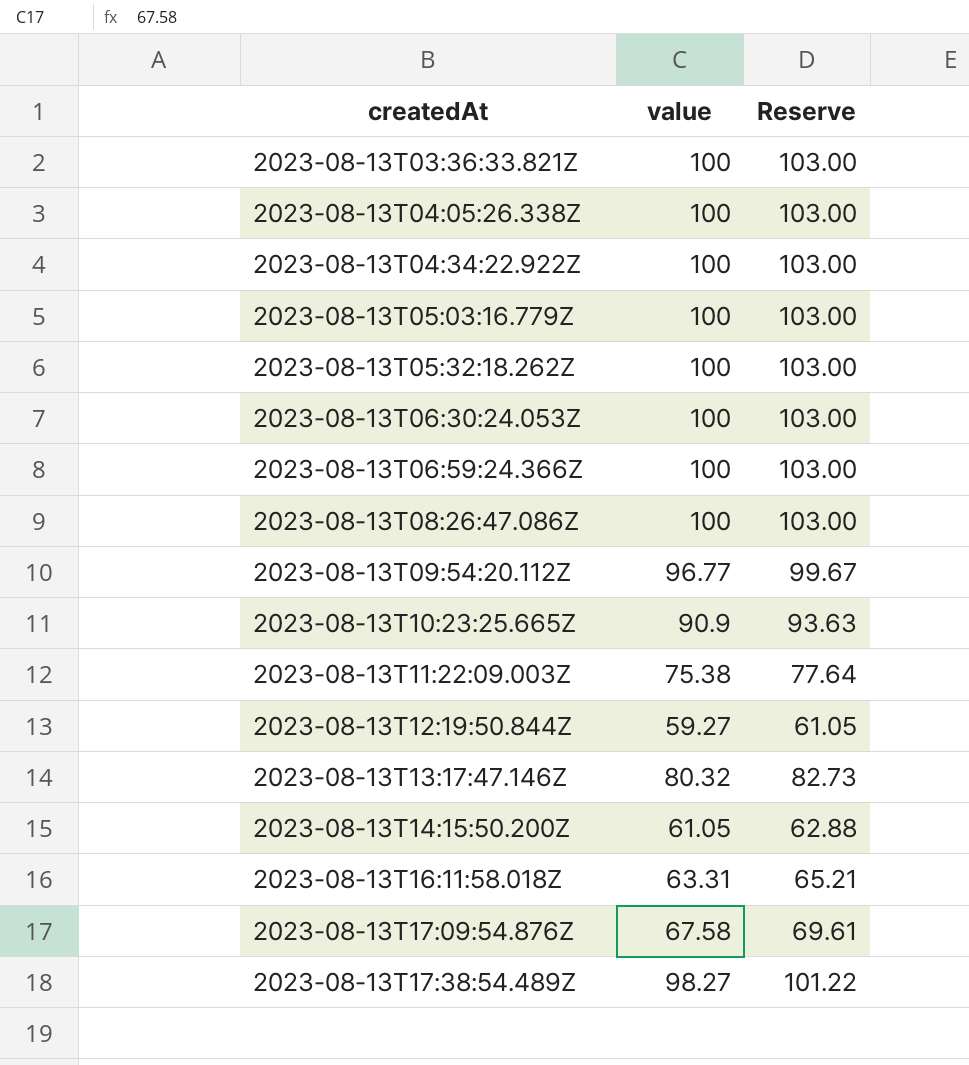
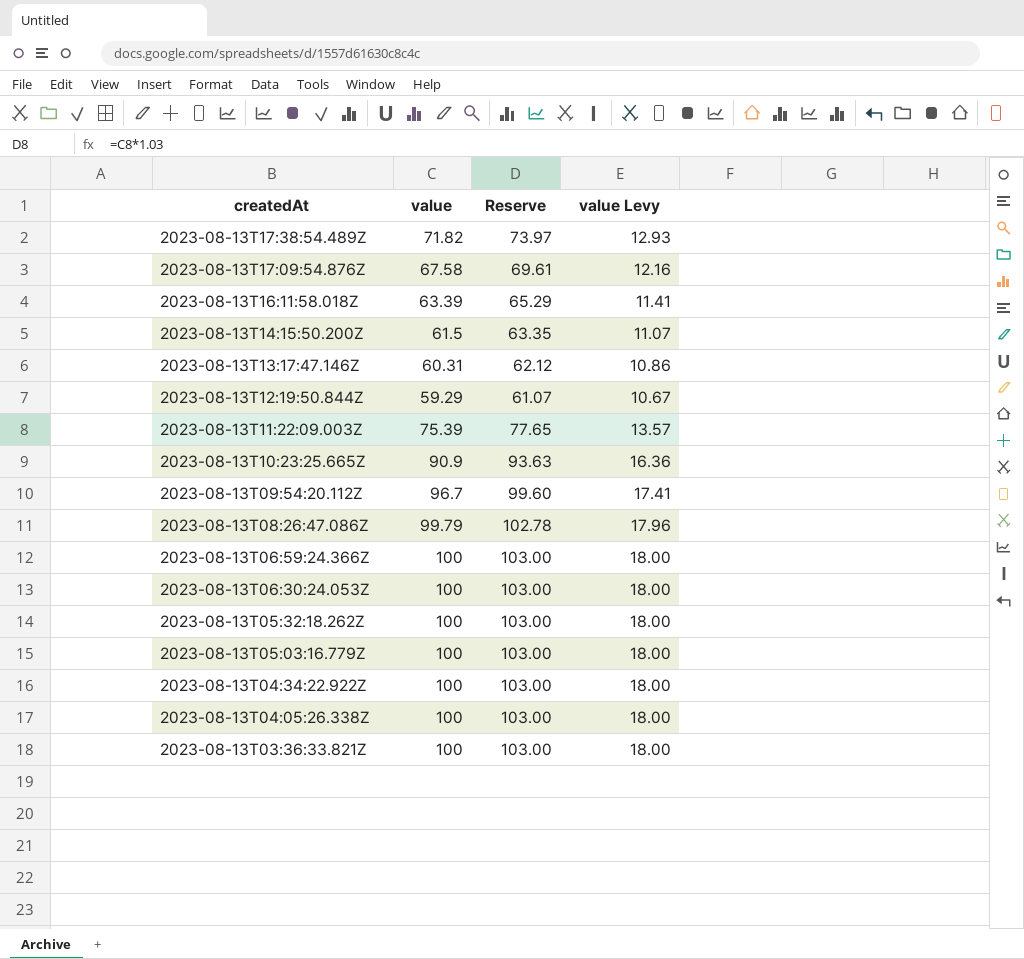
row order: createdAt ascending -> createdAt descending
column value Levy | formula: none -> [value] * 0.18
2023-08-13T17:38:54.489Z | value: 98.27 -> 71.82
2023-08-13T17:38:54.489Z | Reserve: 101.22 -> 73.97
2023-08-13T16:11:58.018Z | value: 63.31 -> 63.39
2023-08-13T16:11:58.018Z | Reserve: 65.21 -> 65.29
2023-08-13T14:15:50.200Z | value: 61.05 -> 61.5
2023-08-13T14:15:50.200Z | Reserve: 62.88 -> 63.35
2023-08-13T13:17:47.146Z | value: 80.32 -> 60.31
2023-08-13T13:17:47.146Z | Reserve: 82.73 -> 62.12
2023-08-13T12:19:50.844Z | value: 59.27 -> 59.29
2023-08-13T12:19:50.844Z | Reserve: 61.05 -> 61.07
2023-08-13T11:22:09.003Z | value: 75.38 -> 75.39
2023-08-13T11:22:09.003Z | Reserve: 77.64 -> 77.65
2023-08-13T09:54:20.112Z | value: 96.77 -> 96.7
2023-08-13T09:54:20.112Z | Reserve: 99.67 -> 99.60
2023-08-13T08:26:47.086Z | value: 100 -> 99.79
2023-08-13T08:26:47.086Z | Reserve: 103.00 -> 102.78

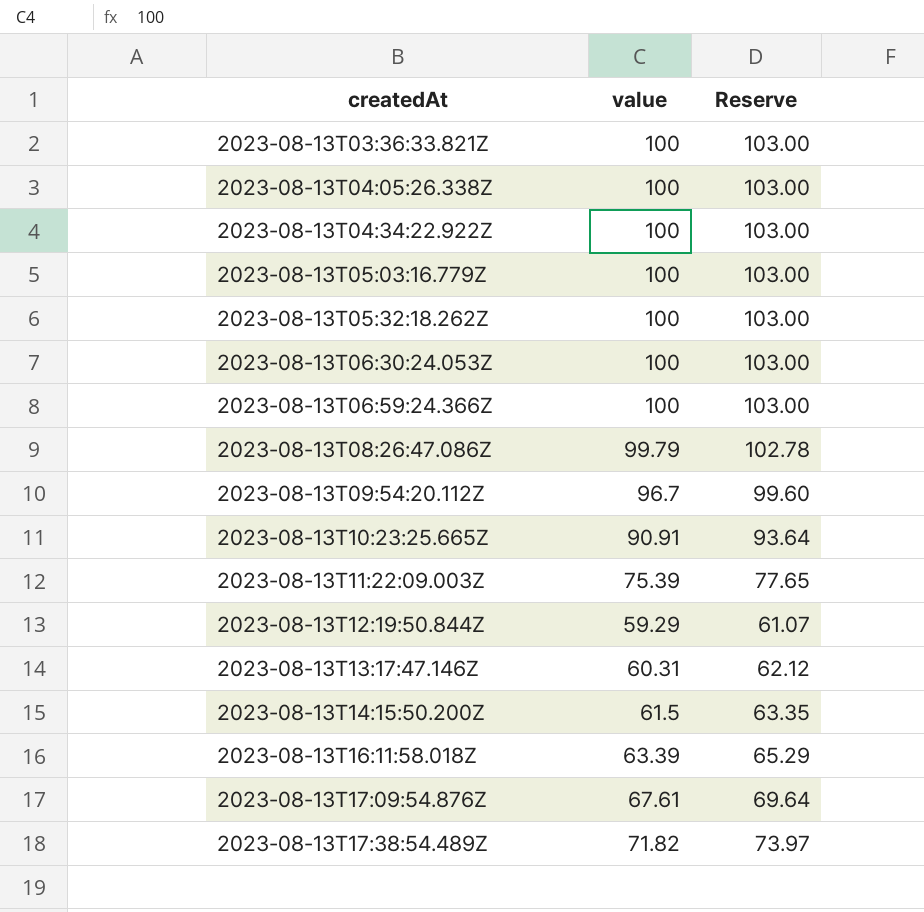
row order: createdAt descending -> createdAt ascending
column value Levy | formula: [value] * 0.18 -> none
2023-08-13T10:23:25.665Z | value: 90.9 -> 90.91
2023-08-13T10:23:25.665Z | Reserve: 93.63 -> 93.64
2023-08-13T17:09:54.876Z | value: 67.58 -> 67.61
2023-08-13T17:09:54.876Z | Reserve: 69.61 -> 69.64

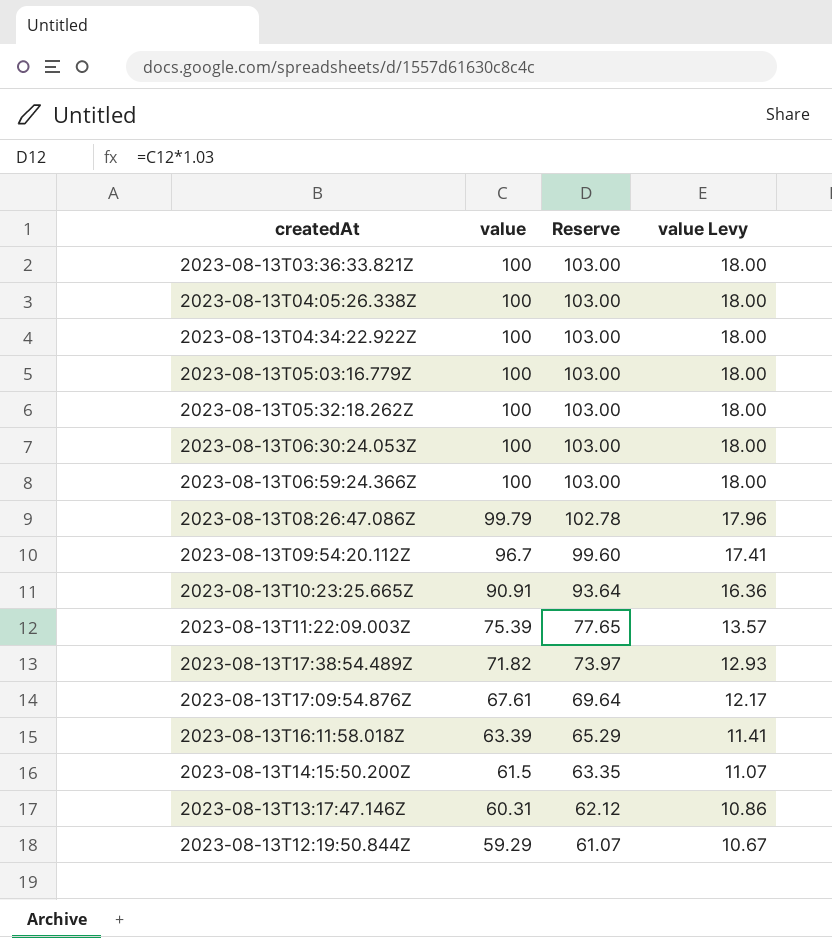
row order: createdAt ascending -> value descending
column value Levy | formula: none -> [value] * 0.18

